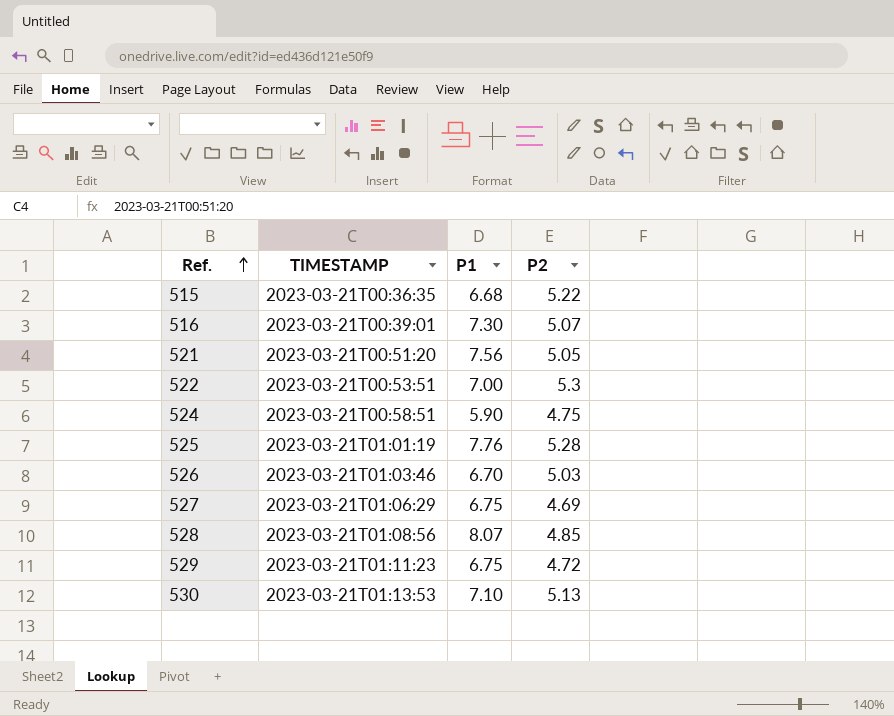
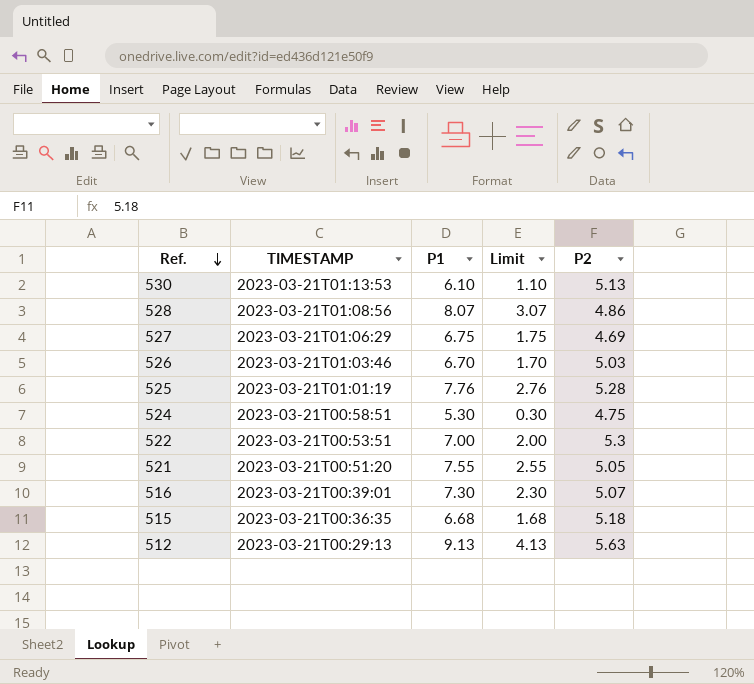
row order: Ref. ascending -> Ref. descending
column Limit | formula: none -> [P1] - 5
row 529: 2023-03-21T01:11:23 | 6.75 | 4.72 -> none
530 | P1: 7.10 -> 6.10
528 | P2: 4.85 -> 4.86
524 | P1: 5.90 -> 5.30
521 | P1: 7.56 -> 7.55
515 | P2: 5.22 -> 5.18
row 512: none -> 2023-03-21T00:29:13 | 9.13 | 4.13 | 5.63

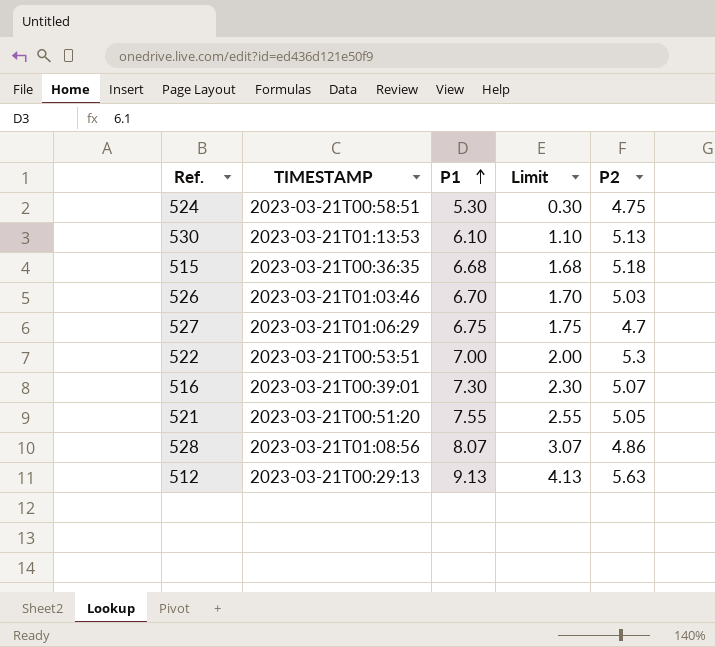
row order: Ref. descending -> P1 ascending
row 525: 2023-03-21T01:01:19 | 7.76 | 2.76 | 5.28 -> none
527 | P2: 4.69 -> 4.7

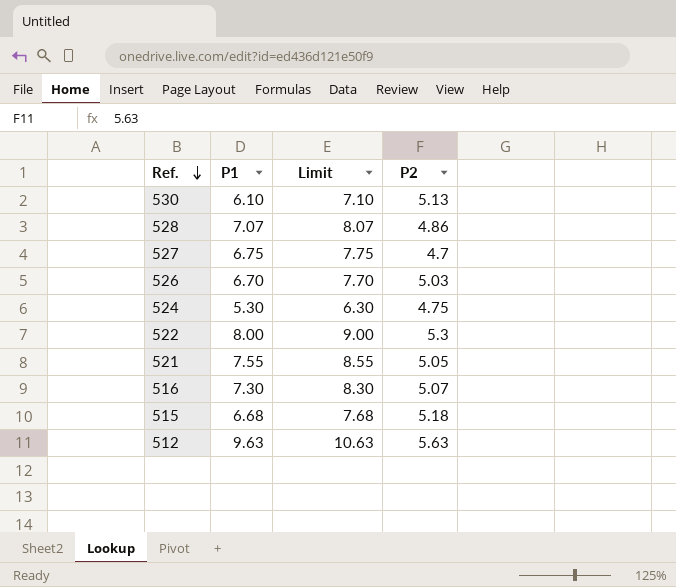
row order: P1 ascending -> Ref. descending
column TIMESTAMP | position: 2 -> none
column Limit | formula: [P1] - 5 -> [P1] + 1
528 | P1: 8.07 -> 7.07
522 | P1: 7.00 -> 8.00
512 | P1: 9.13 -> 9.63

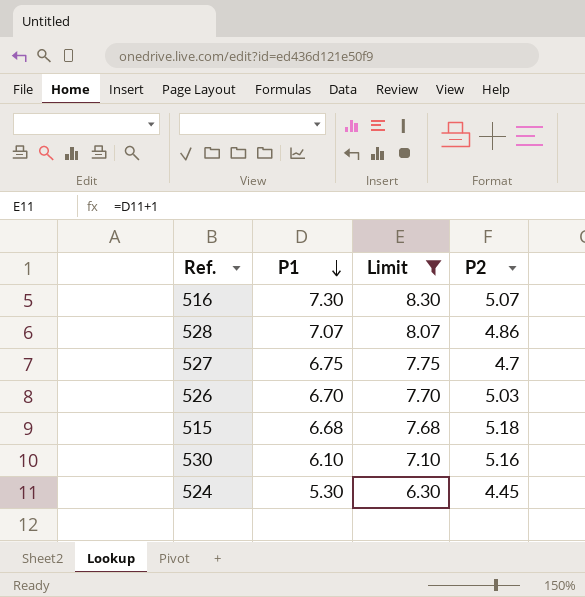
filter: none -> Limit <= 8.30
row order: Ref. descending -> P1 descending
530 | P2: 5.13 -> 5.16
524 | P2: 4.75 -> 4.45

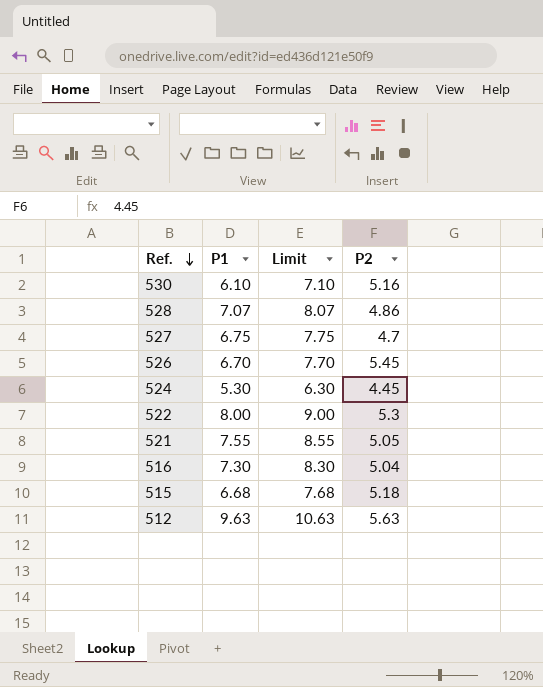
filter: Limit <= 8.30 -> none
row order: P1 descending -> Ref. descending
526 | P2: 5.03 -> 5.45
516 | P2: 5.07 -> 5.04

